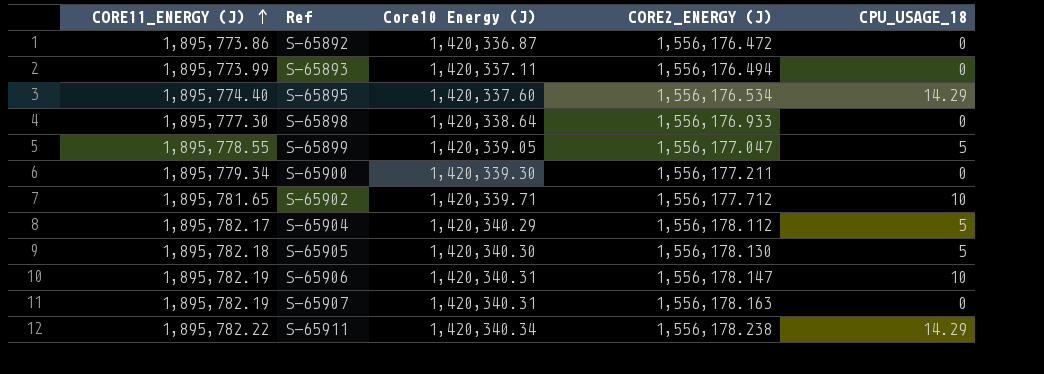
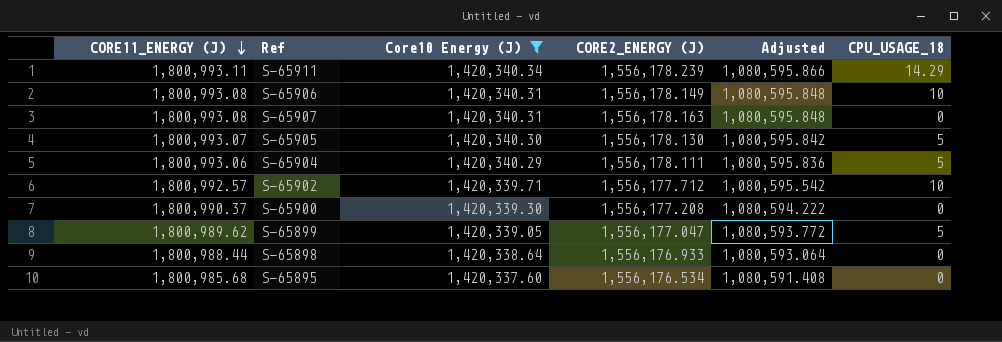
filter: none -> Core10 Energy (J) >= 1,420,337.60
row order: CORE11_ENERGY (J) ascending -> CORE11_ENERGY (J) descending
column Adjusted | formula: none -> [CORE11_ENERGY (J)] * 0.6
S-65911 | CORE11_ENERGY (J): 1,895,782.22 -> 1,800,993.11
S-65911 | CORE2_ENERGY (J): 1,556,178.238 -> 1,556,178.239
S-65906 | CORE11_ENERGY (J): 1,895,782.19 -> 1,800,993.08
S-65906 | CORE2_ENERGY (J): 1,556,178.147 -> 1,556,178.149
S-65907 | CORE11_ENERGY (J): 1,895,782.19 -> 1,800,993.08
S-65905 | CORE11_ENERGY (J): 1,895,782.18 -> 1,800,993.07
S-65904 | CORE11_ENERGY (J): 1,895,782.17 -> 1,800,993.06
S-65904 | CORE2_ENERGY (J): 1,556,178.112 -> 1,556,178.111
S-65902 | CORE11_ENERGY (J): 1,895,781.65 -> 1,800,992.57
S-65900 | CORE11_ENERGY (J): 1,895,779.34 -> 1,800,990.37
S-65900 | CORE2_ENERGY (J): 1,556,177.211 -> 1,556,177.208
S-65899 | CORE11_ENERGY (J): 1,895,778.55 -> 1,800,989.62
S-65898 | CORE11_ENERGY (J): 1,895,777.30 -> 1,800,988.44
S-65895 | CORE11_ENERGY (J): 1,895,774.40 -> 1,800,985.68
S-65895 | CPU_USAGE_18: 14.29 -> 0

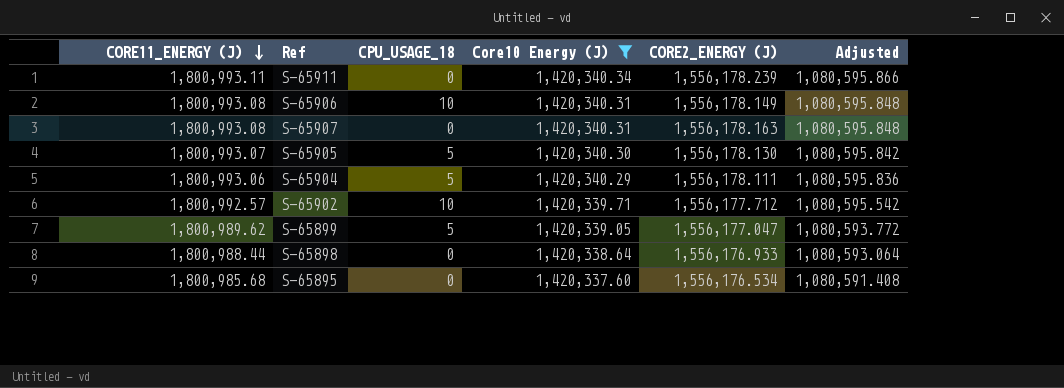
column CPU_USAGE_18 | position: 6 -> 3
row S-65900: 1,800,990.37 | 1,420,339.30 | 1,556,177.208 | 1,080,594.222 | 0 -> none
S-65911 | CPU_USAGE_18: 14.29 -> 0

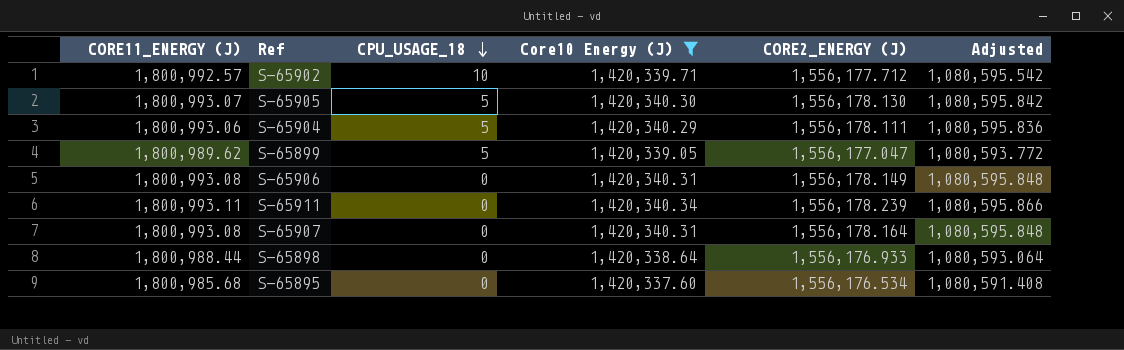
row order: CORE11_ENERGY (J) descending -> CPU_USAGE_18 descending
S-65906 | CPU_USAGE_18: 10 -> 0
S-65907 | CORE2_ENERGY (J): 1,556,178.163 -> 1,556,178.164

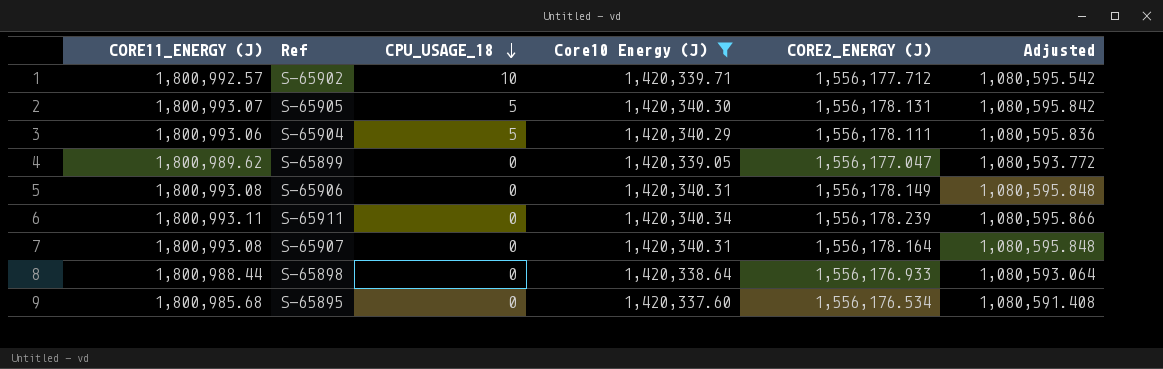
S-65905 | CORE2_ENERGY (J): 1,556,178.130 -> 1,556,178.131
S-65899 | CPU_USAGE_18: 5 -> 0

